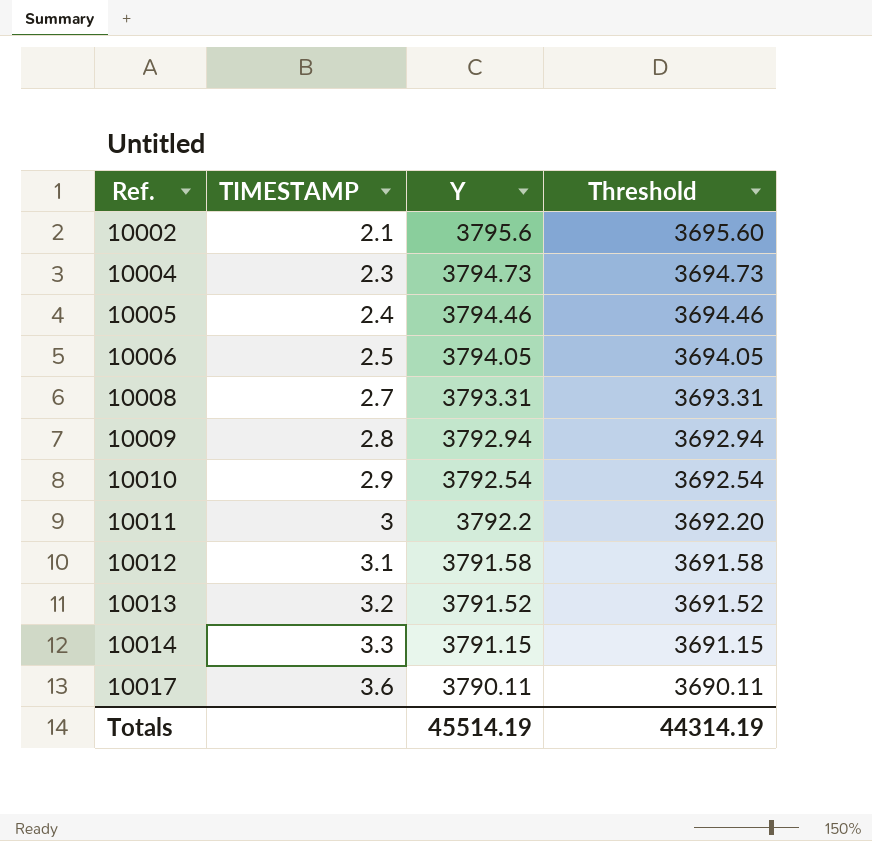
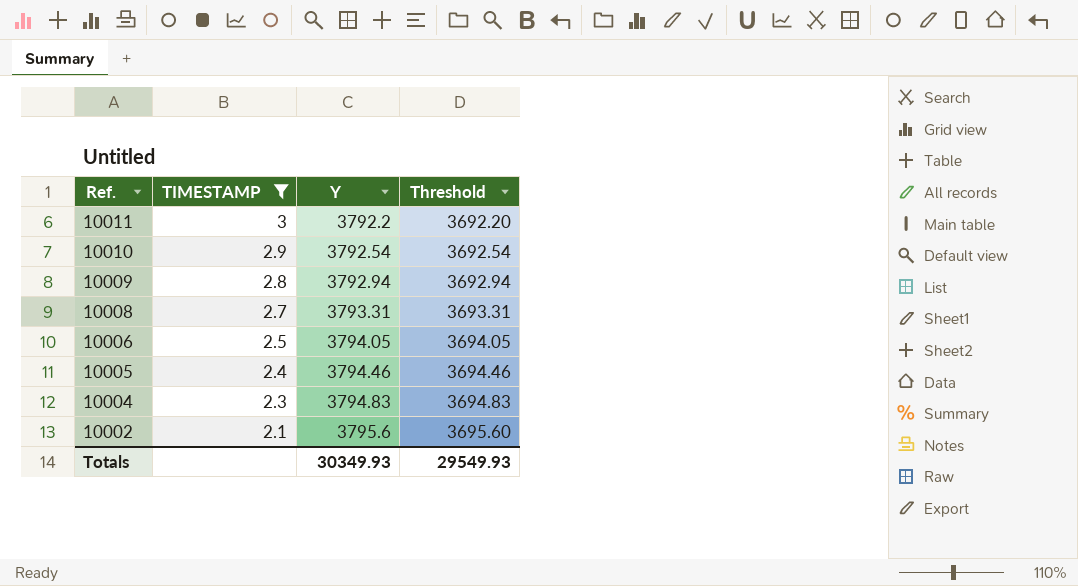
filter: none -> TIMESTAMP <= 3
row order: Ref. ascending -> Ref. descending
10004 | Y: 3794.73 -> 3794.83
10004 | Threshold: 3694.73 -> 3694.83
Totals | Y: 45514.19 -> 30349.93
Totals | Threshold: 44314.19 -> 29549.93

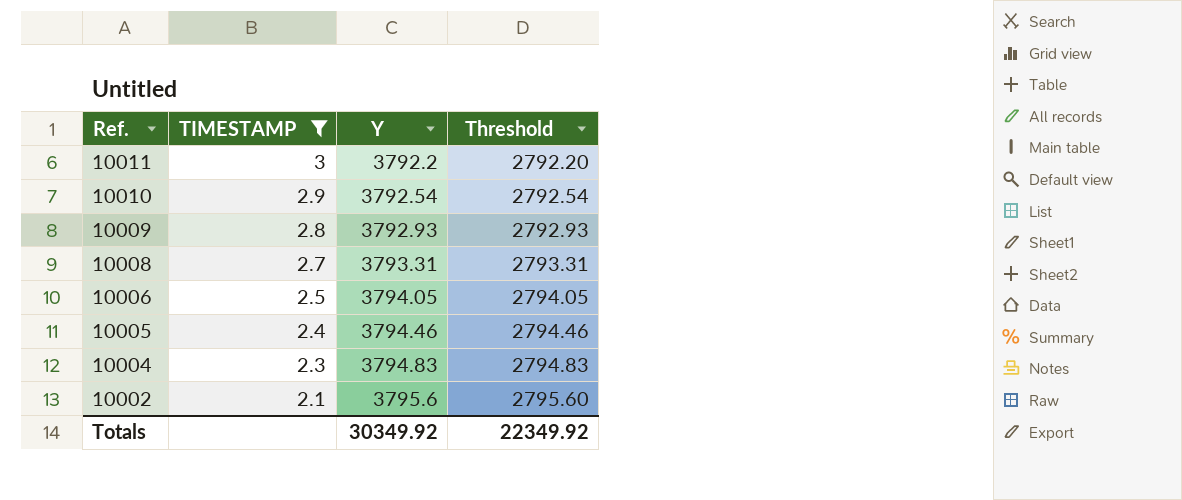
column Threshold | formula: [Y] - 100 -> [Y] - 1000
10009 | Y: 3792.94 -> 3792.93
Totals | Y: 30349.93 -> 30349.92
Totals | Threshold: 29549.93 -> 22349.92

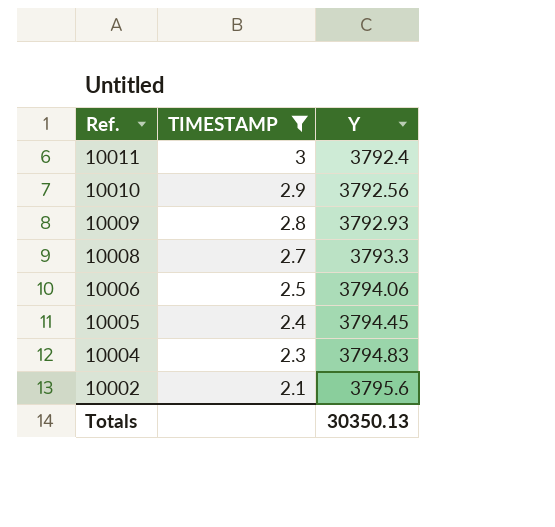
column Threshold | formula: [Y] - 1000 -> none
10011 | Y: 3792.2 -> 3792.4
10010 | Y: 3792.54 -> 3792.56
10008 | Y: 3793.31 -> 3793.3
10006 | Y: 3794.05 -> 3794.06
10005 | Y: 3794.46 -> 3794.45
Totals | Y: 30349.92 -> 30350.13

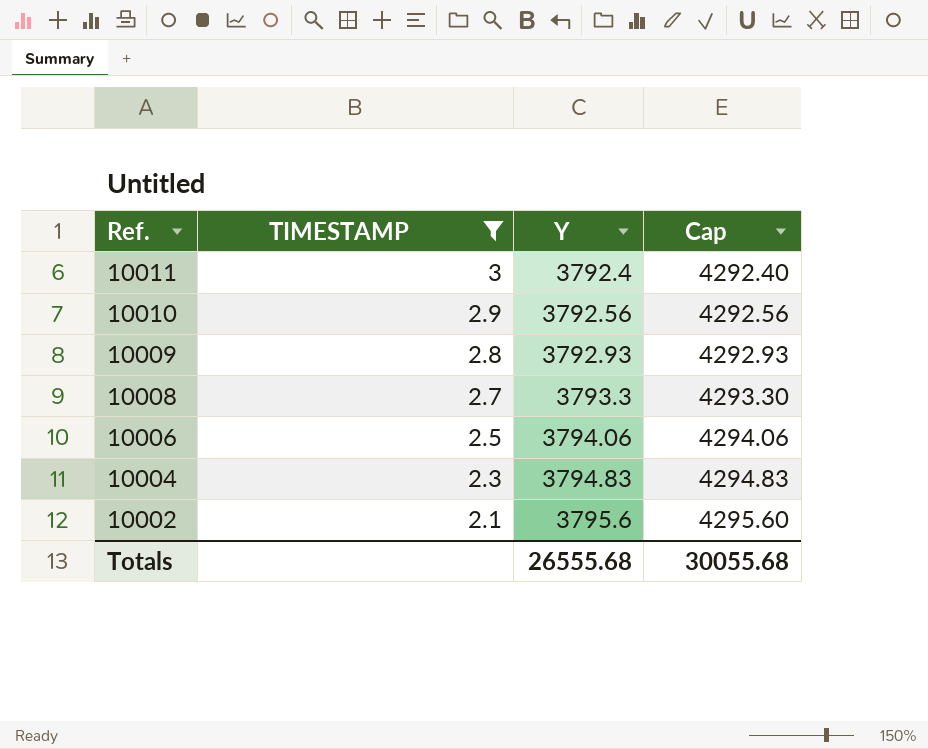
column Cap | formula: none -> [Y] + 500
row 10005: 2.4 | 3794.45 -> none
Totals | Y: 30350.13 -> 26555.68

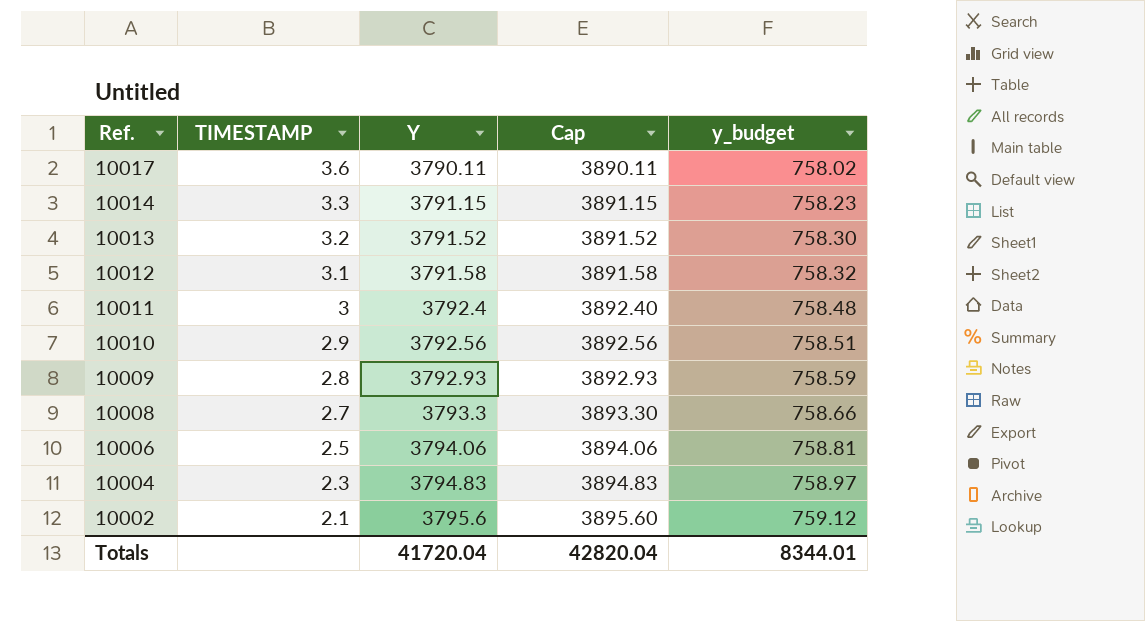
filter: TIMESTAMP <= 3 -> none
column Cap | formula: [Y] + 500 -> [Y] + 100
column y_budget | formula: none -> [Y] * 0.2
Totals | Y: 26555.68 -> 41720.04
Totals | Cap: 30055.68 -> 42820.04

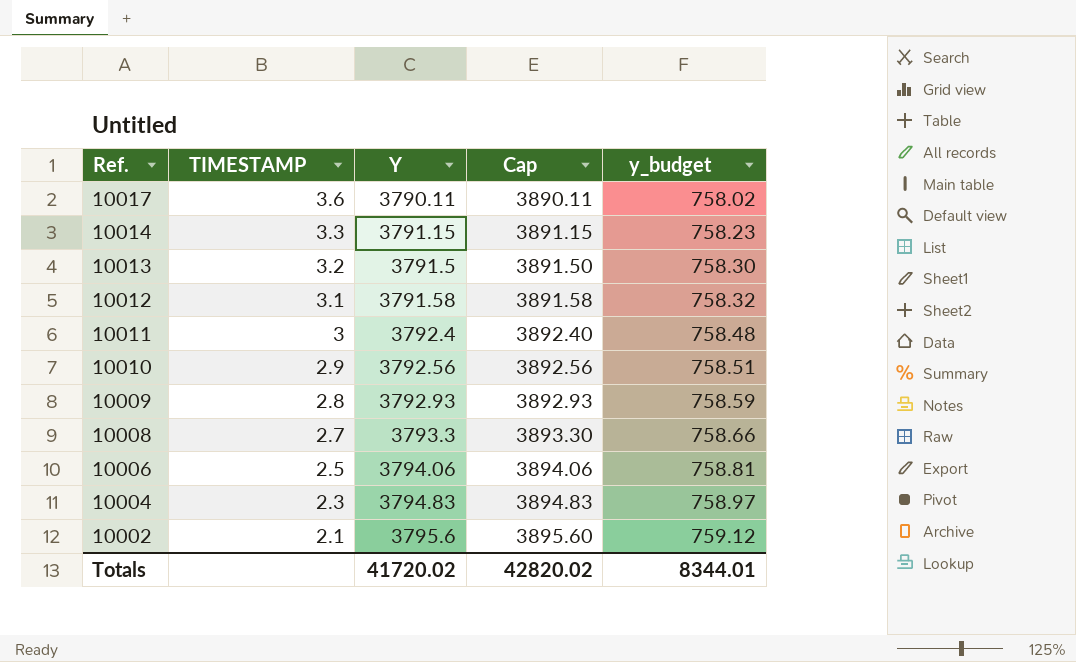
10013 | Y: 3791.52 -> 3791.5
10013 | Cap: 3891.52 -> 3891.50
Totals | Y: 41720.04 -> 41720.02
Totals | Cap: 42820.04 -> 42820.02

